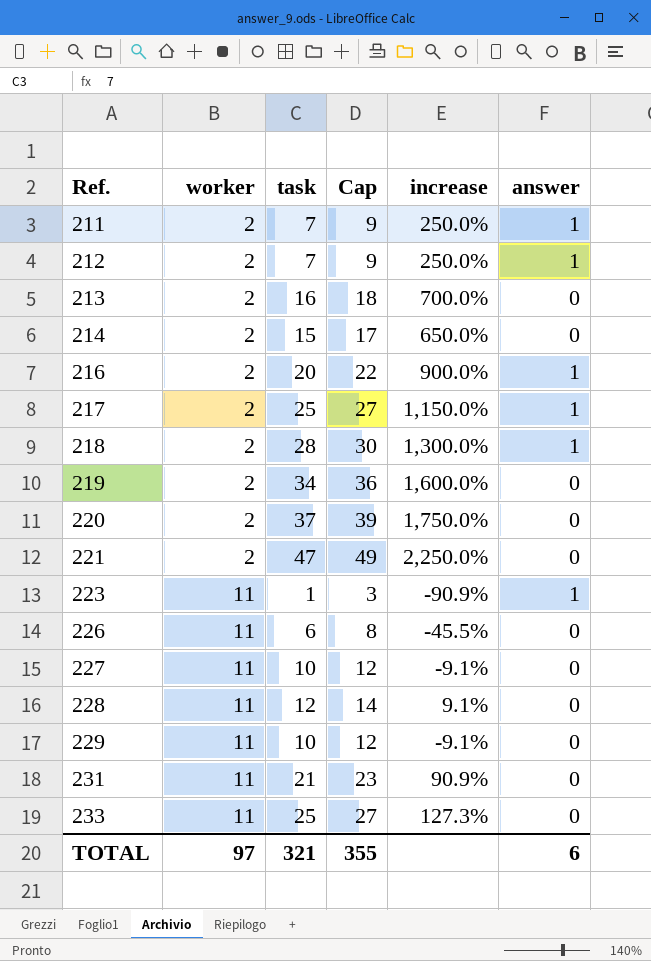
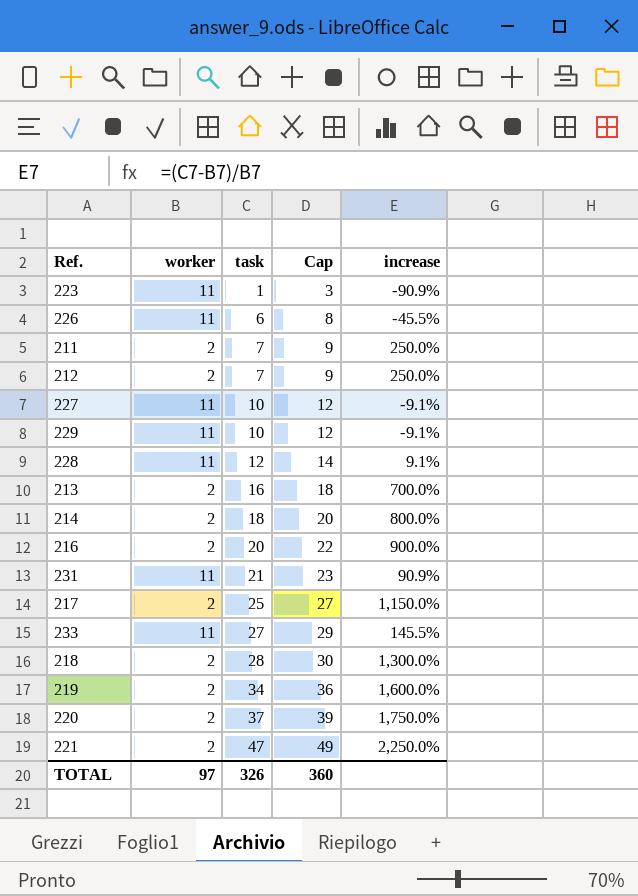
row order: Ref. ascending -> task ascending
column answer | position: 6 -> none
214 | task: 15 -> 18
214 | Cap: 17 -> 20
214 | increase: 650.0% -> 800.0%
233 | task: 25 -> 27
233 | Cap: 27 -> 29
233 | increase: 127.3% -> 145.5%
TOTAL | task: 321 -> 326
TOTAL | Cap: 355 -> 360

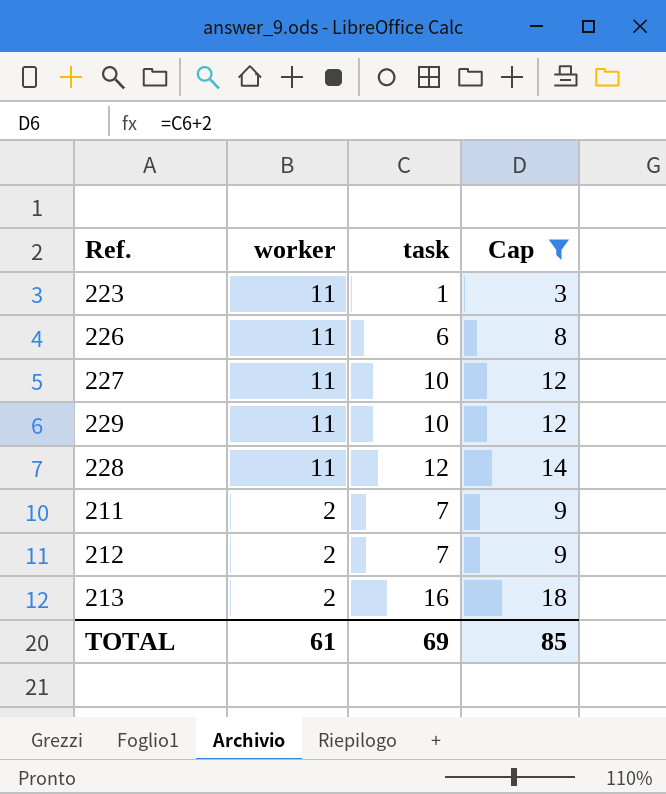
filter: none -> Cap <= 18
row order: task ascending -> worker descending
column increase | formula: ([task] - [worker]) / [worker] -> none
TOTAL | worker: 97 -> 61
TOTAL | task: 326 -> 69
TOTAL | Cap: 360 -> 85

